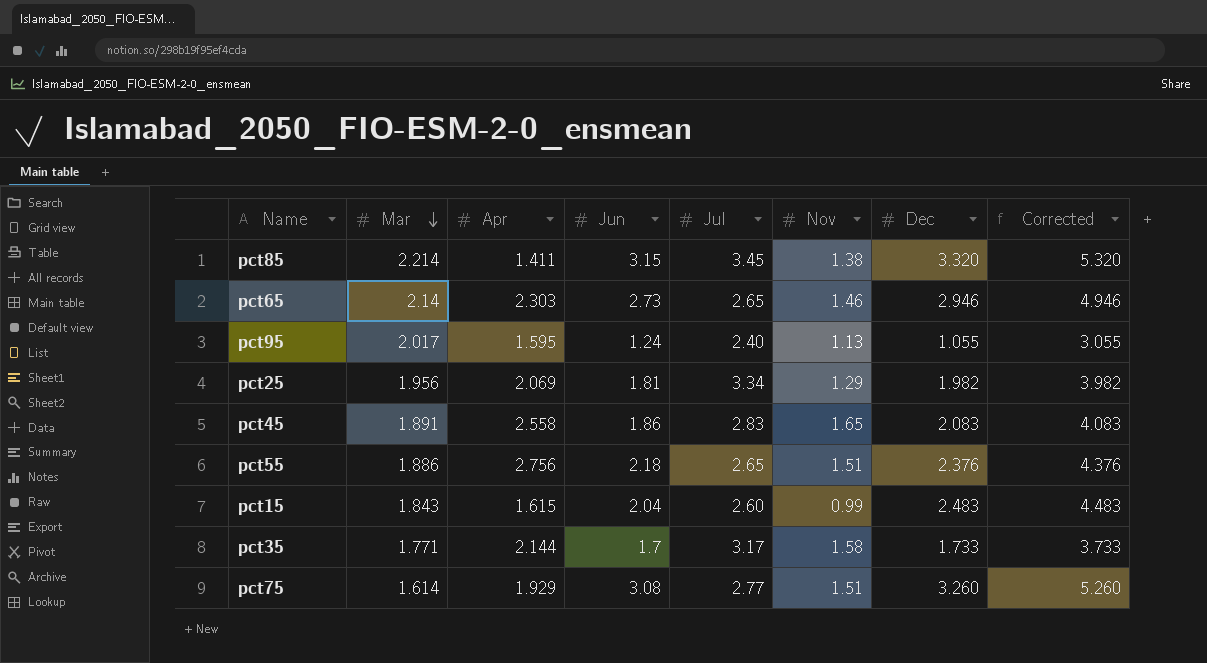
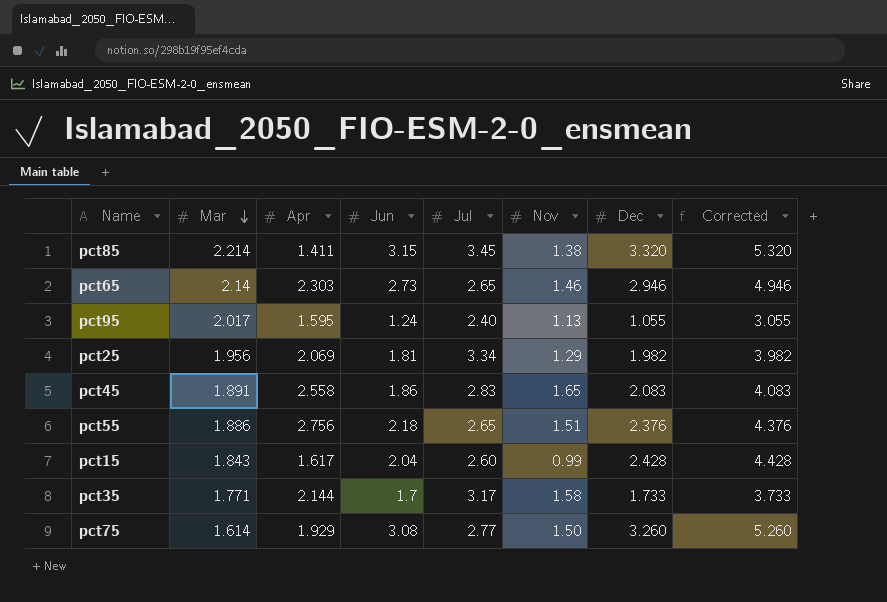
pct15 | Apr: 1.615 -> 1.617
pct15 | Dec: 2.483 -> 2.428
pct15 | Corrected: 4.483 -> 4.428
pct75 | Nov: 1.51 -> 1.50

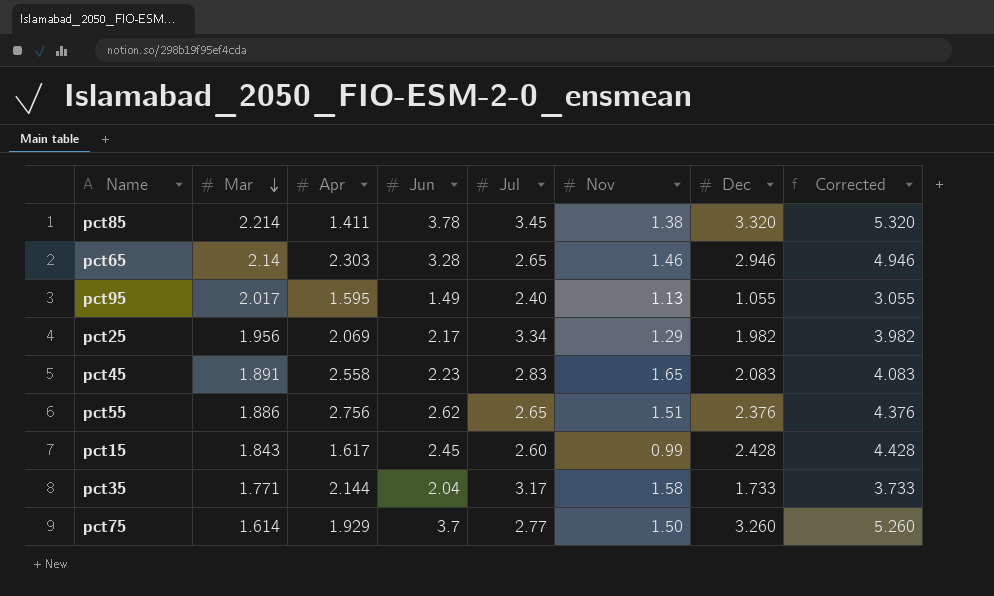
pct85 | Jun: 3.15 -> 3.78
pct65 | Jun: 2.73 -> 3.28
pct95 | Jun: 1.24 -> 1.49
pct25 | Jun: 1.81 -> 2.17
pct45 | Jun: 1.86 -> 2.23
pct55 | Jun: 2.18 -> 2.62
pct15 | Jun: 2.04 -> 2.45
pct35 | Jun: 1.7 -> 2.04
pct75 | Jun: 3.08 -> 3.7

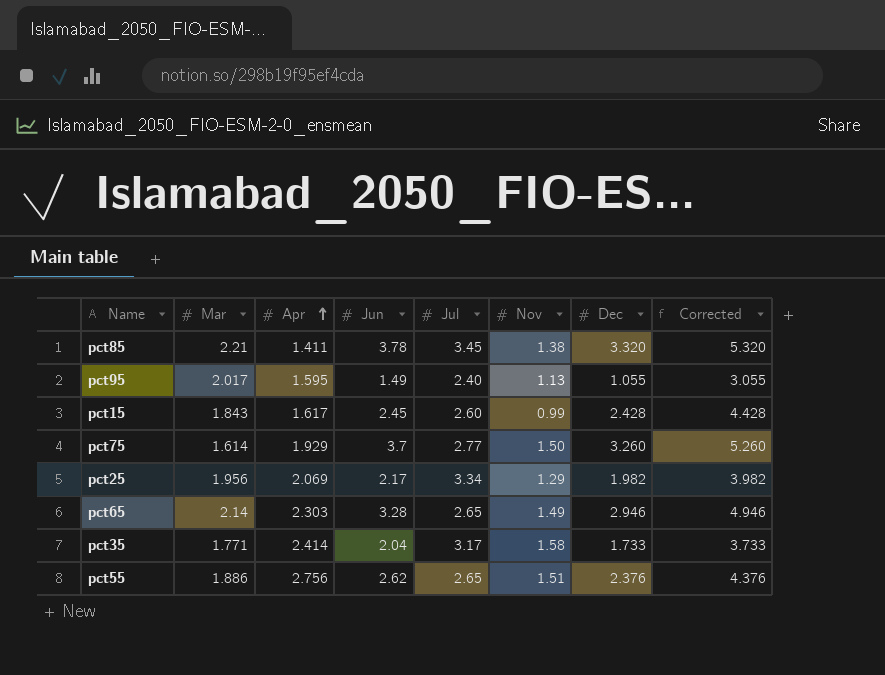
row order: Mar descending -> Apr ascending
row pct45: 1.891 | 2.558 | 2.23 | 2.83 | 1.65 | 2.083 | 4.083 -> none
pct85 | Mar: 2.214 -> 2.21
pct65 | Nov: 1.46 -> 1.49
pct35 | Apr: 2.144 -> 2.414

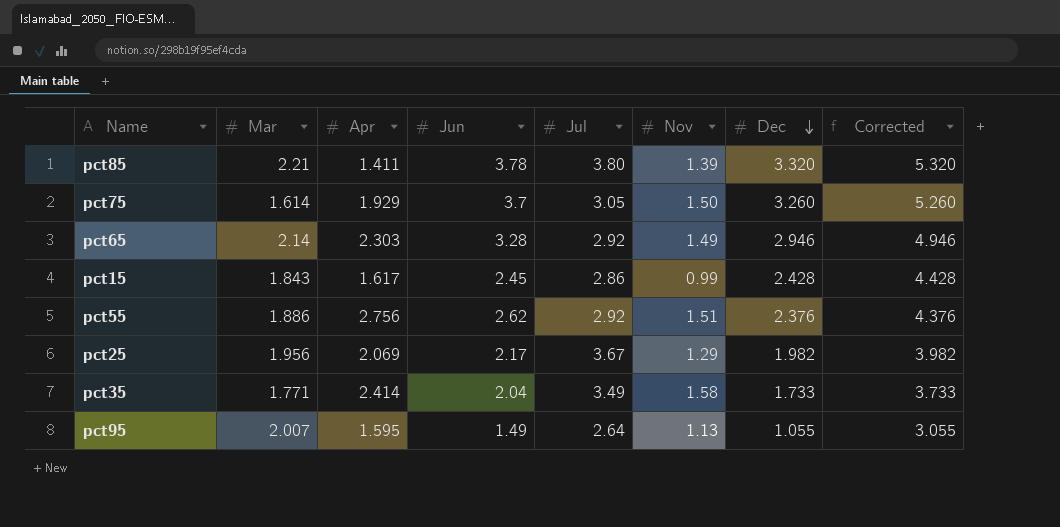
row order: Apr ascending -> Dec descending
pct85 | Jul: 3.45 -> 3.80
pct85 | Nov: 1.38 -> 1.39
pct75 | Jul: 2.77 -> 3.05
pct65 | Jul: 2.65 -> 2.92
pct15 | Jul: 2.60 -> 2.86
pct55 | Jul: 2.65 -> 2.92
pct25 | Jul: 3.34 -> 3.67
pct35 | Jul: 3.17 -> 3.49
pct95 | Mar: 2.017 -> 2.007
pct95 | Jul: 2.40 -> 2.64

